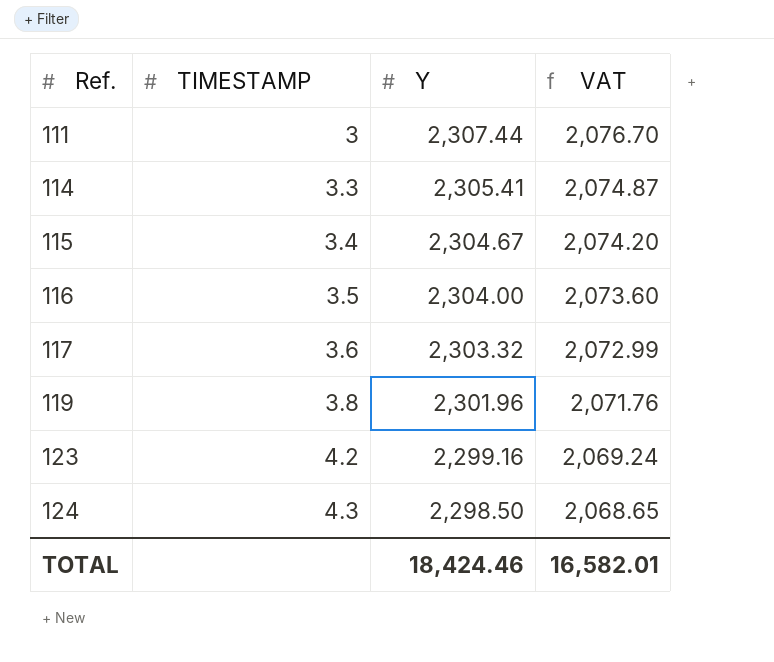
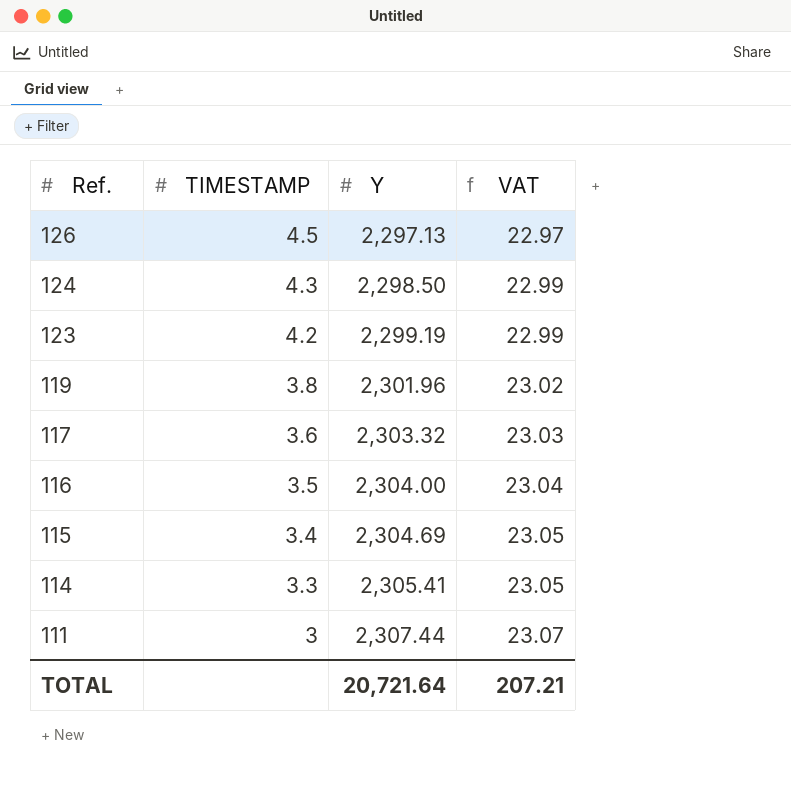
row order: Ref. ascending -> Ref. descending
column VAT | formula: [Y] * 0.9 -> [Y] * 0.01
row 126: none -> 4.5 | 2,297.13 | 22.97
123 | Y: 2,299.16 -> 2,299.19
115 | Y: 2,304.67 -> 2,304.69
TOTAL | Y: 18,424.46 -> 20,721.64
TOTAL | VAT: 16,582.01 -> 207.21

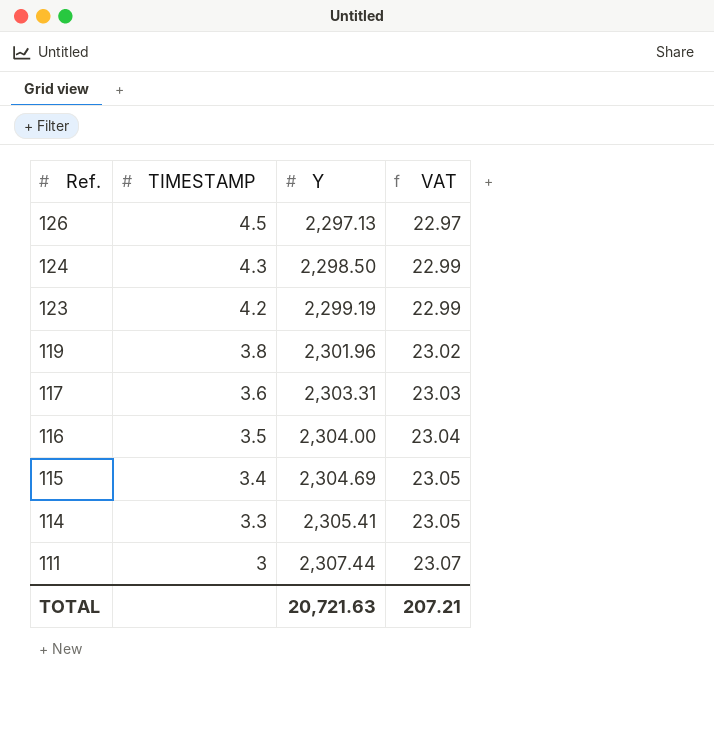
117 | Y: 2,303.32 -> 2,303.31
TOTAL | Y: 20,721.64 -> 20,721.63

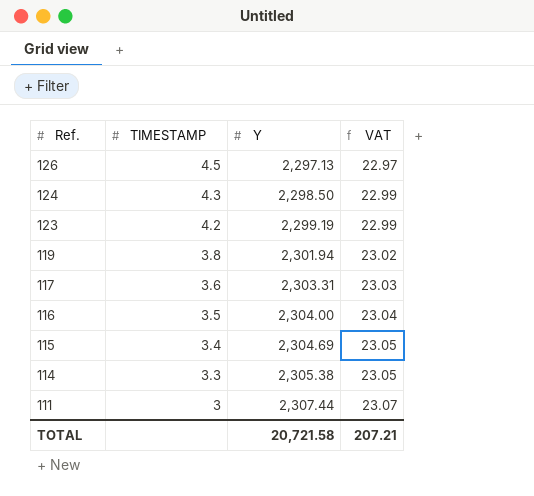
119 | Y: 2,301.96 -> 2,301.94
114 | Y: 2,305.41 -> 2,305.38
TOTAL | Y: 20,721.63 -> 20,721.58

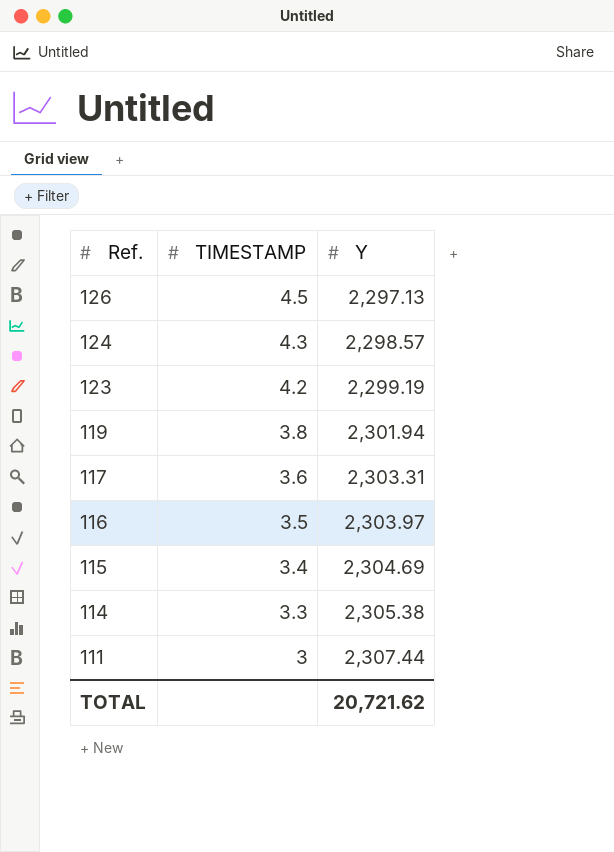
column VAT | formula: [Y] * 0.01 -> none
124 | Y: 2,298.50 -> 2,298.57
116 | Y: 2,304.00 -> 2,303.97
TOTAL | Y: 20,721.58 -> 20,721.62

